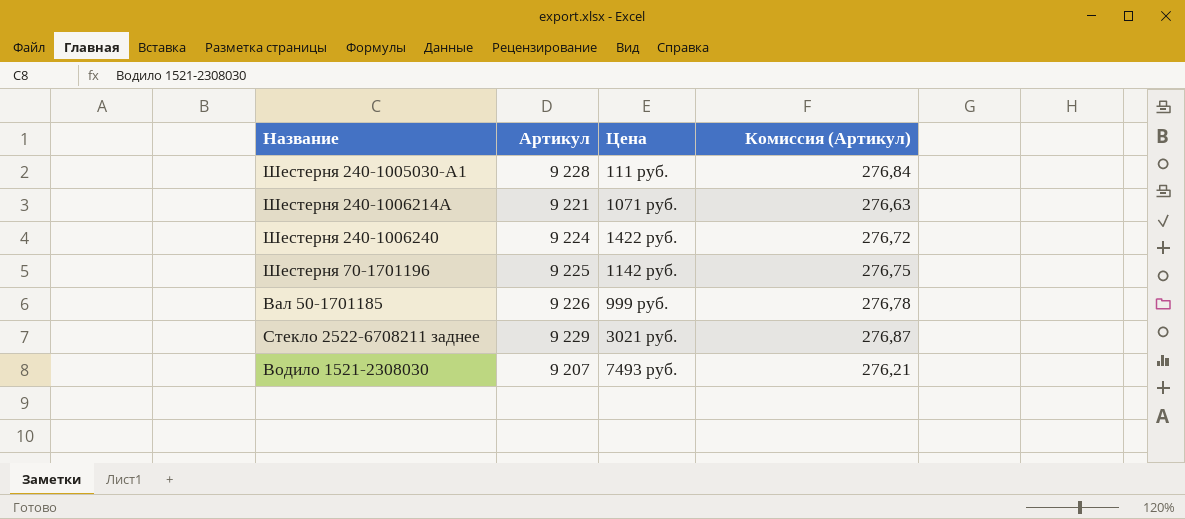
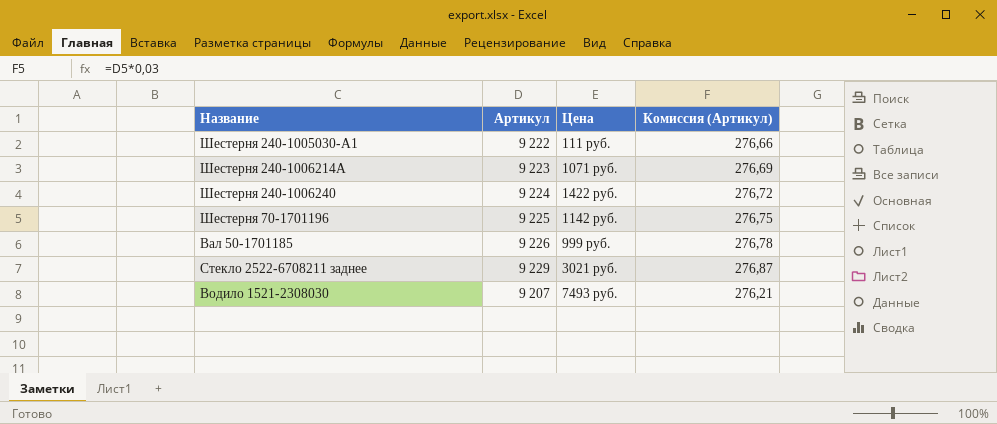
Шестерня 240-1005030-А1 | Артикул: 9 228 -> 9 222
Шестерня 240-1005030-А1 | Комиссия (Артикул): 276,84 -> 276,66
Шестерня 240-1006214А | Артикул: 9 221 -> 9 223
Шестерня 240-1006214А | Комиссия (Артикул): 276,63 -> 276,69

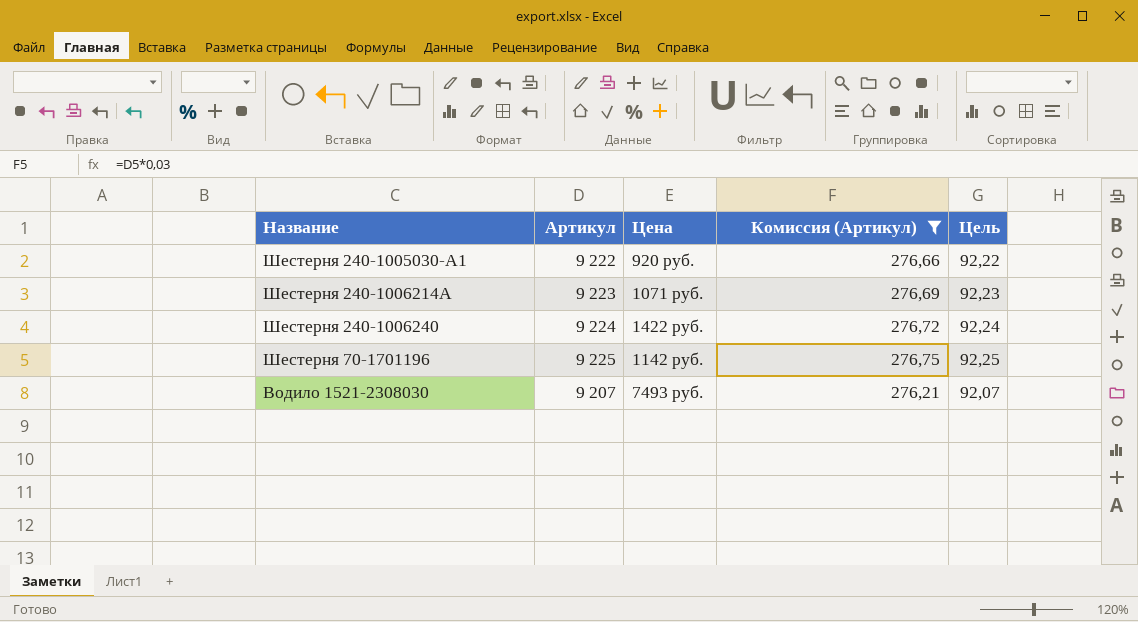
filter: none -> Комиссия (Артикул) <= 276,75
column Цель | formula: none -> [Артикул] * 0,01
Шестерня 240-1005030-А1 | Цена: 111 руб. -> 920 руб.

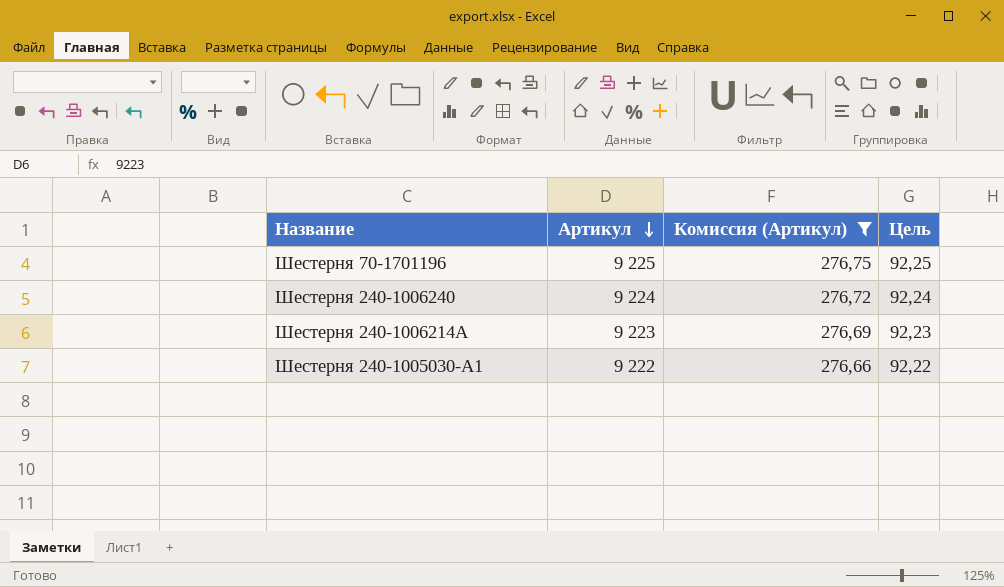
row order: none -> Артикул descending
column Цена | position: 3 -> none
row Водило 1521-2308030: 9 207 | 7493 руб. | 276,21 | 92,07 -> none

